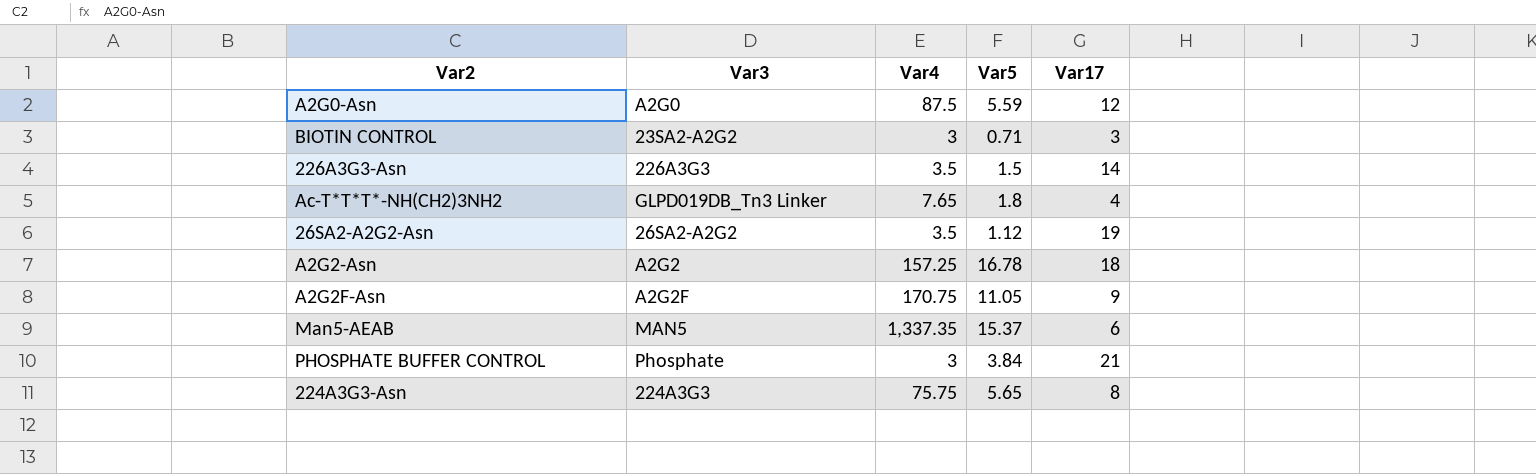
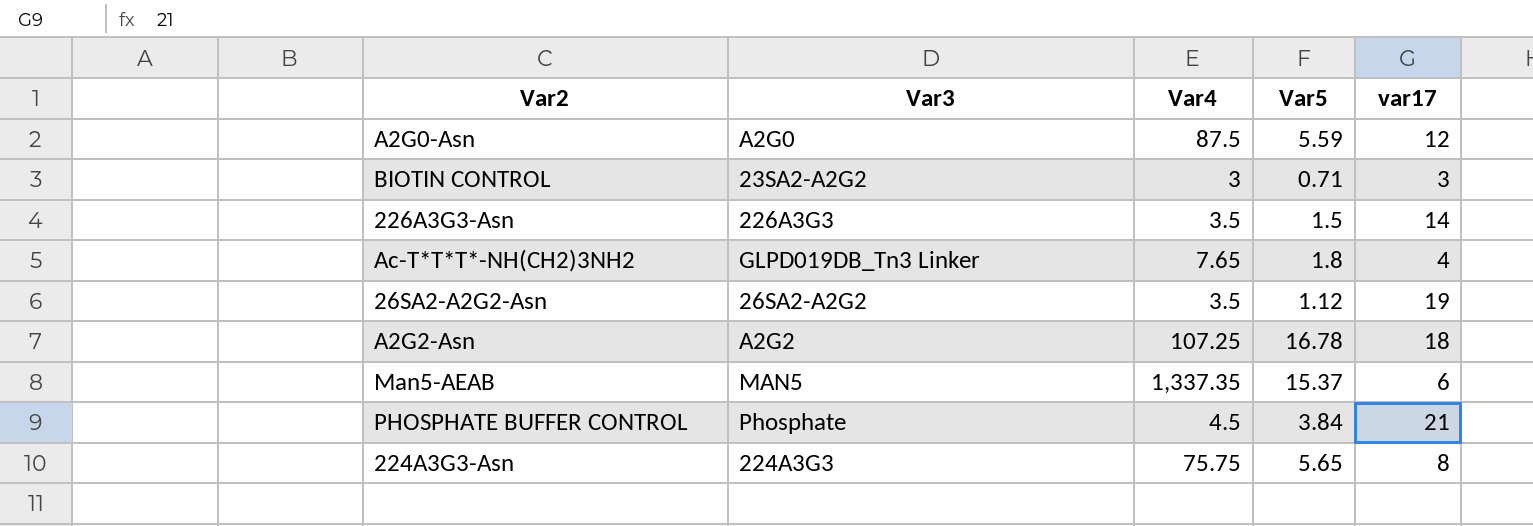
column name: Var17 -> var17
row A2G2F-Asn: A2G2F | 170.75 | 11.05 | 9 -> none
A2G2-Asn | Var4: 157.25 -> 107.25
PHOSPHATE BUFFER CONTROL | Var4: 3 -> 4.5

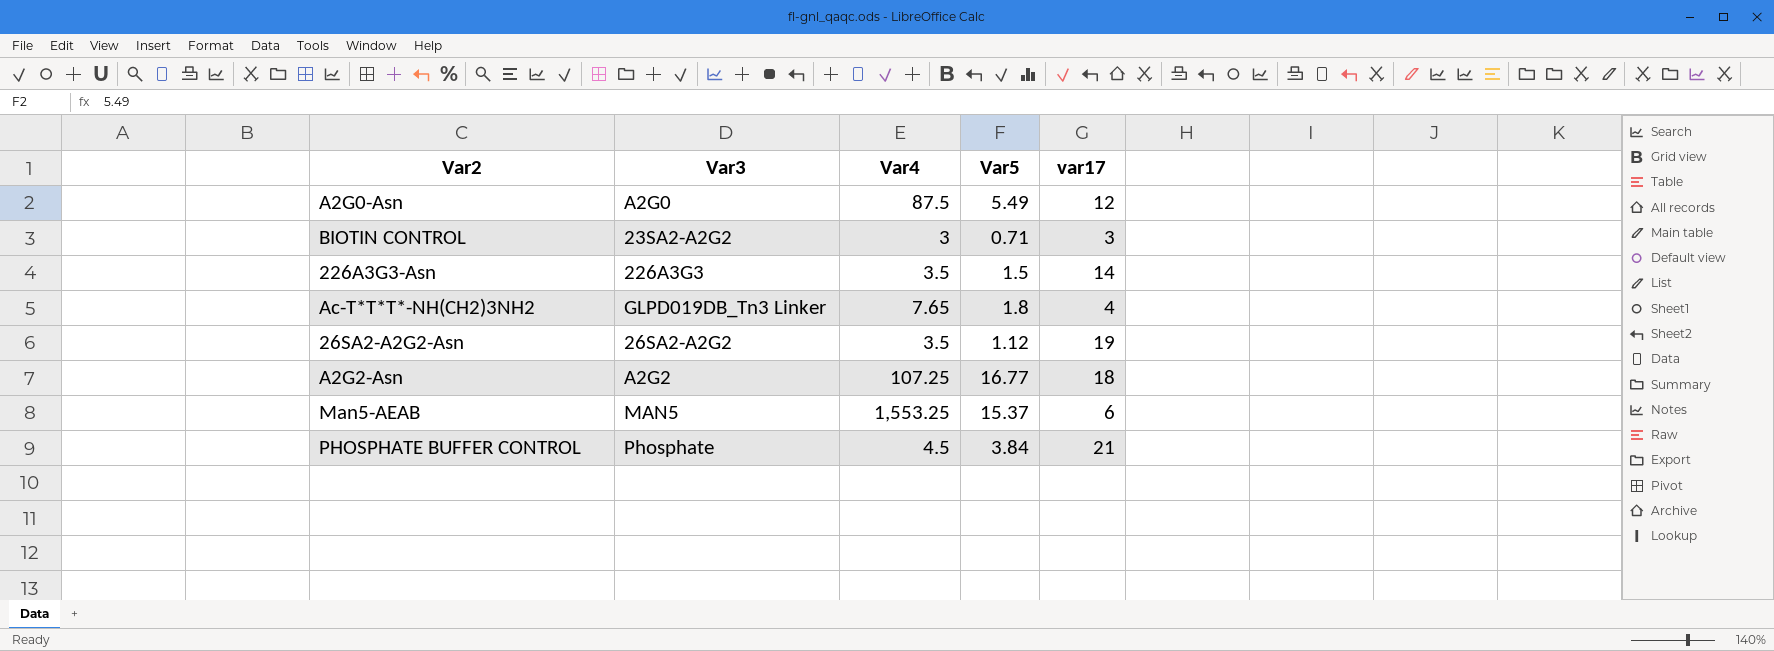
row 224A3G3-Asn: 224A3G3 | 75.75 | 5.65 | 8 -> none
A2G0-Asn | Var5: 5.59 -> 5.49
A2G2-Asn | Var5: 16.78 -> 16.77
Man5-AEAB | Var4: 1,337.35 -> 1,553.25

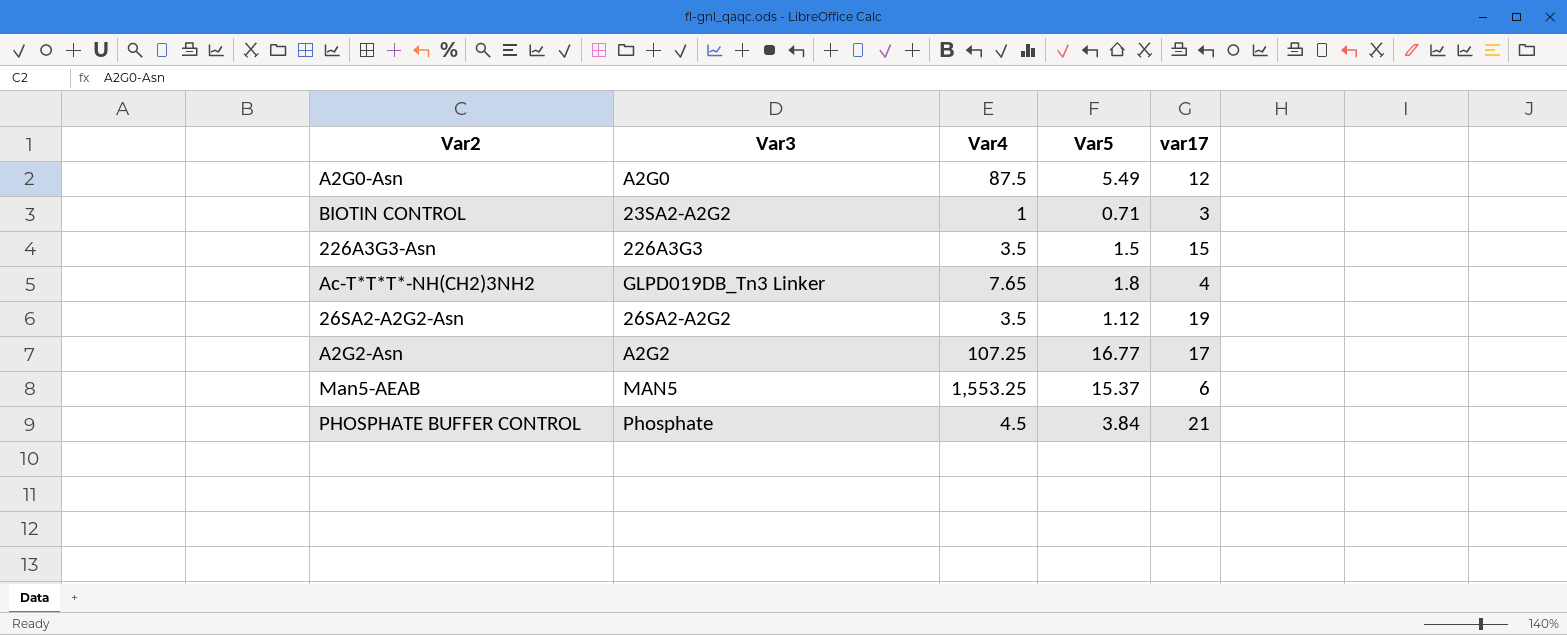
BIOTIN CONTROL | Var4: 3 -> 1
226A3G3-Asn | var17: 14 -> 15
A2G2-Asn | var17: 18 -> 17

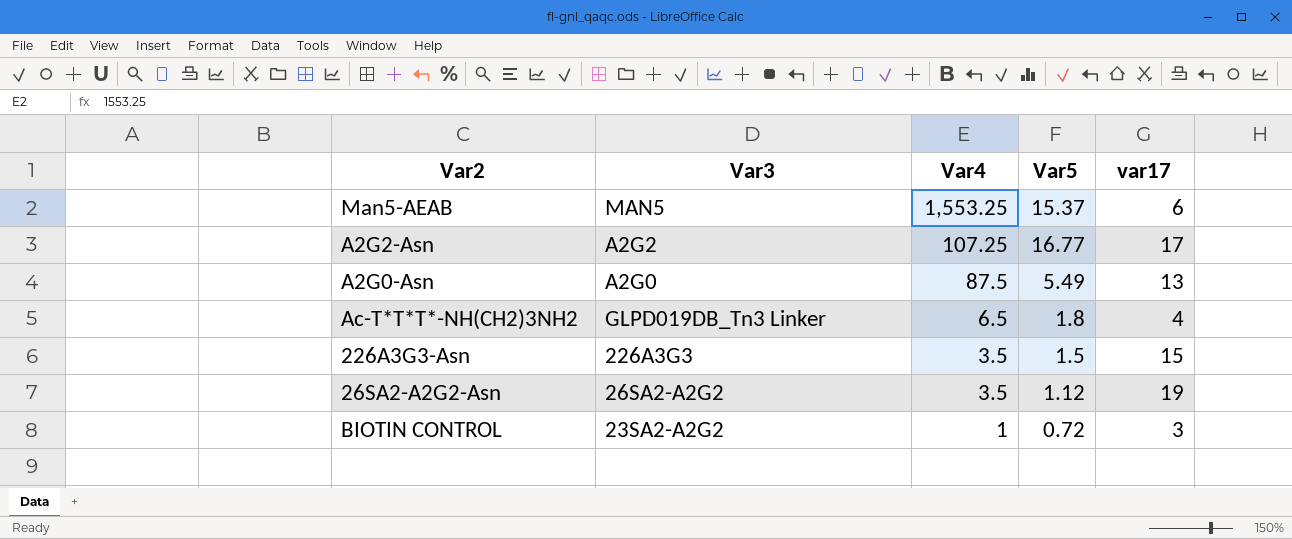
row order: none -> Var4 descending
row PHOSPHATE BUFFER CONTROL: Phosphate | 4.5 | 3.84 | 21 -> none
A2G0-Asn | var17: 12 -> 13
Ac-T*T*T*-NH(CH2)3NH2 | Var4: 7.65 -> 6.5
BIOTIN CONTROL | Var5: 0.71 -> 0.72

